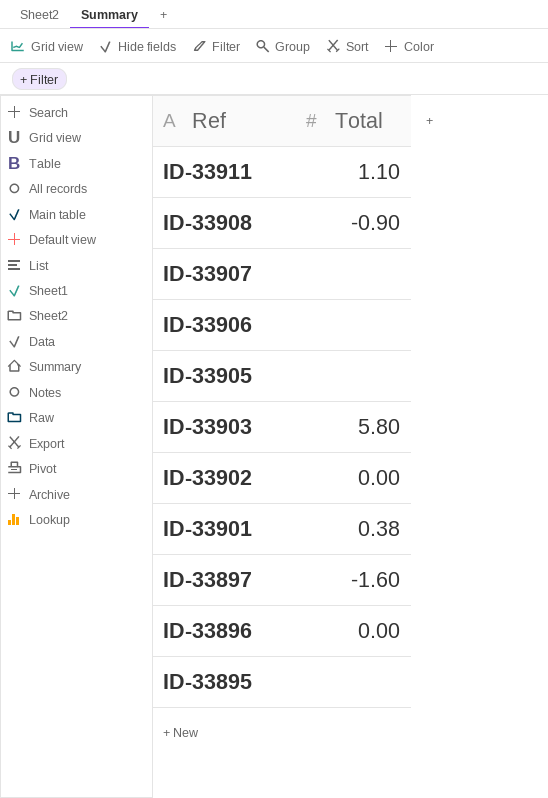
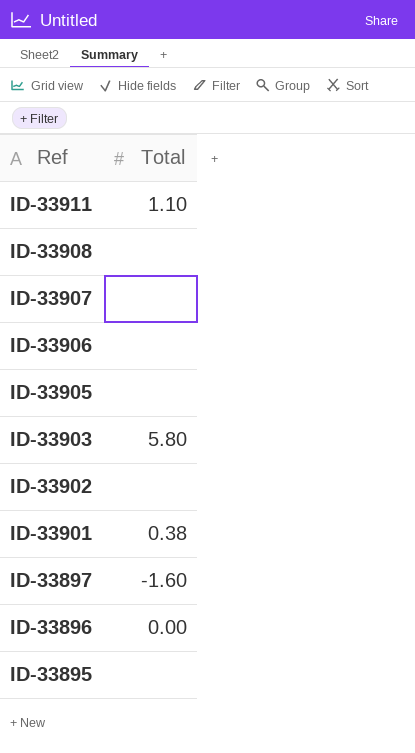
ID-33908 | Total: -0.90 -> none
ID-33902 | Total: 0.00 -> none

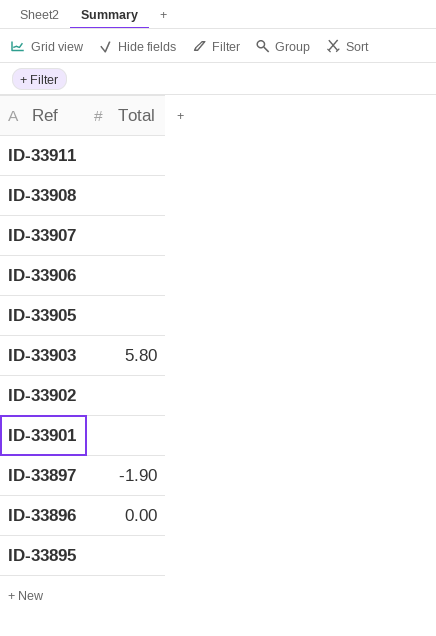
ID-33911 | Total: 1.10 -> none
ID-33901 | Total: 0.38 -> none
ID-33897 | Total: -1.60 -> -1.90

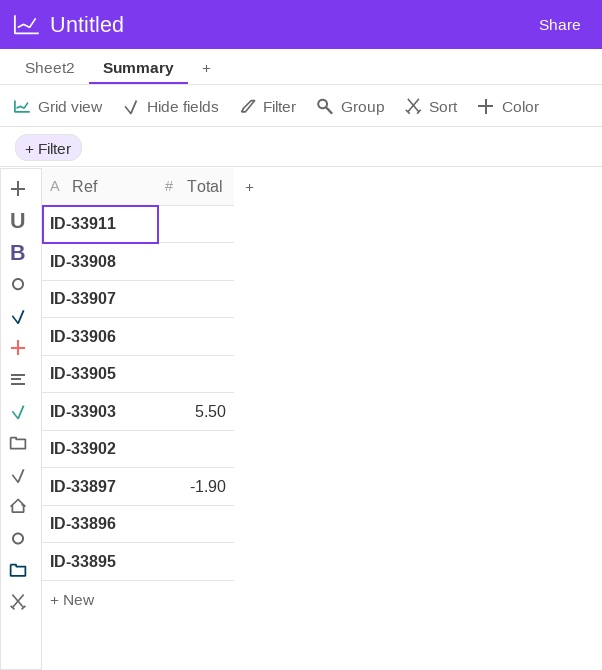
row ID-33901: none -> none
ID-33903 | Total: 5.80 -> 5.50
ID-33896 | Total: 0.00 -> none

